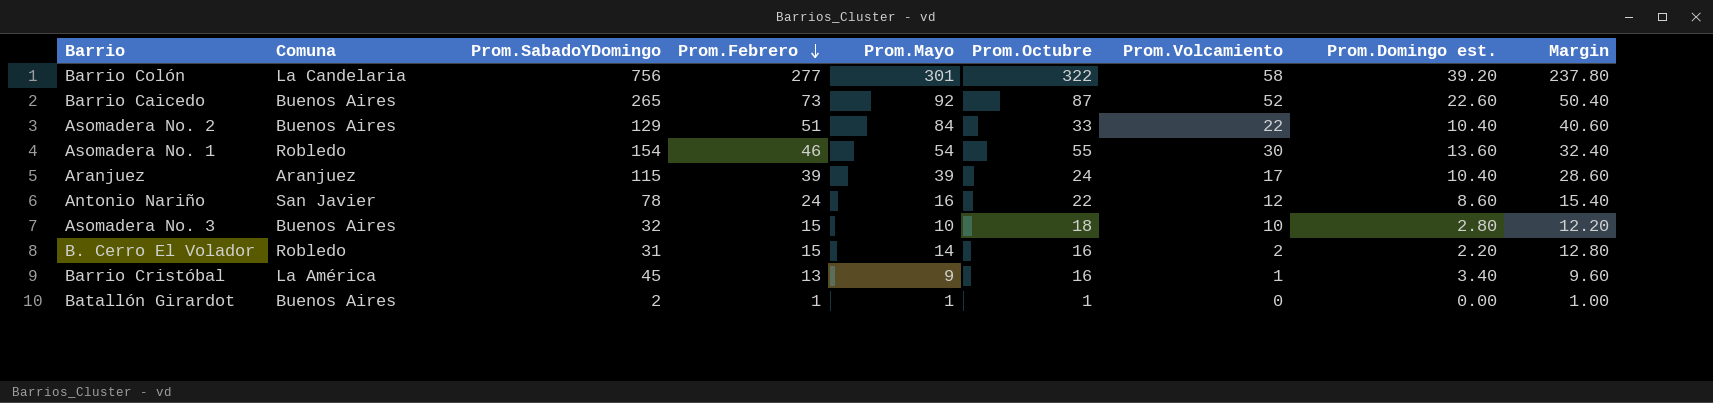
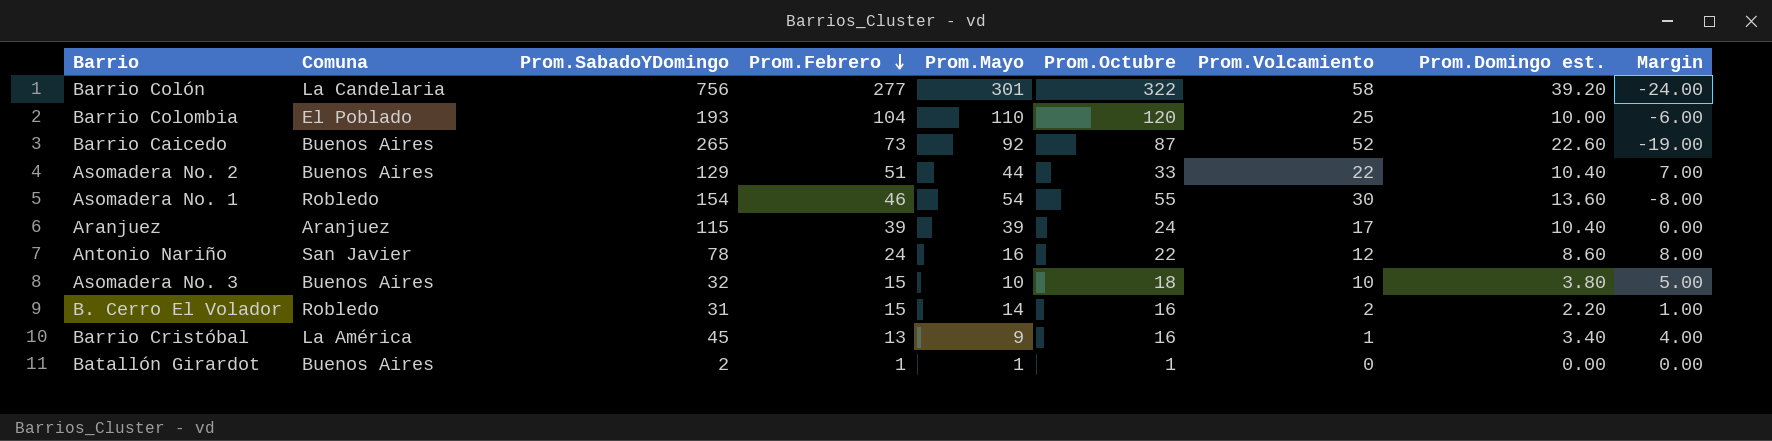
column Margin | formula: [Prom.Febrero] - [Prom.Domingo est.] -> [Prom.Febrero] - [Prom.Mayo]
row Barrio Colombia: none -> El Poblado | 193 | 104 | 110 | 120 | 25 | 10.00 | -6.00
Asomadera No. 2 | Prom.Mayo: 84 -> 44
Asomadera No. 3 | Prom.Domingo est.: 2.80 -> 3.80

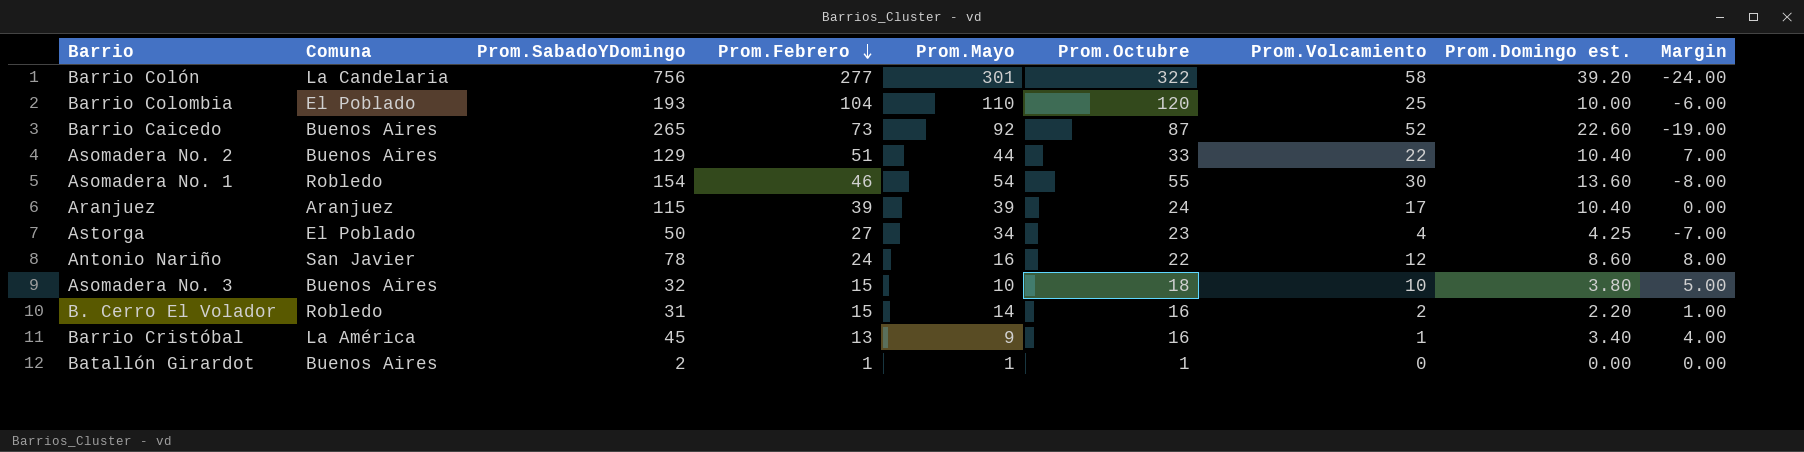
row Astorga: none -> El Poblado | 50 | 27 | 34 | 23 | 4 | 4.25 | -7.00

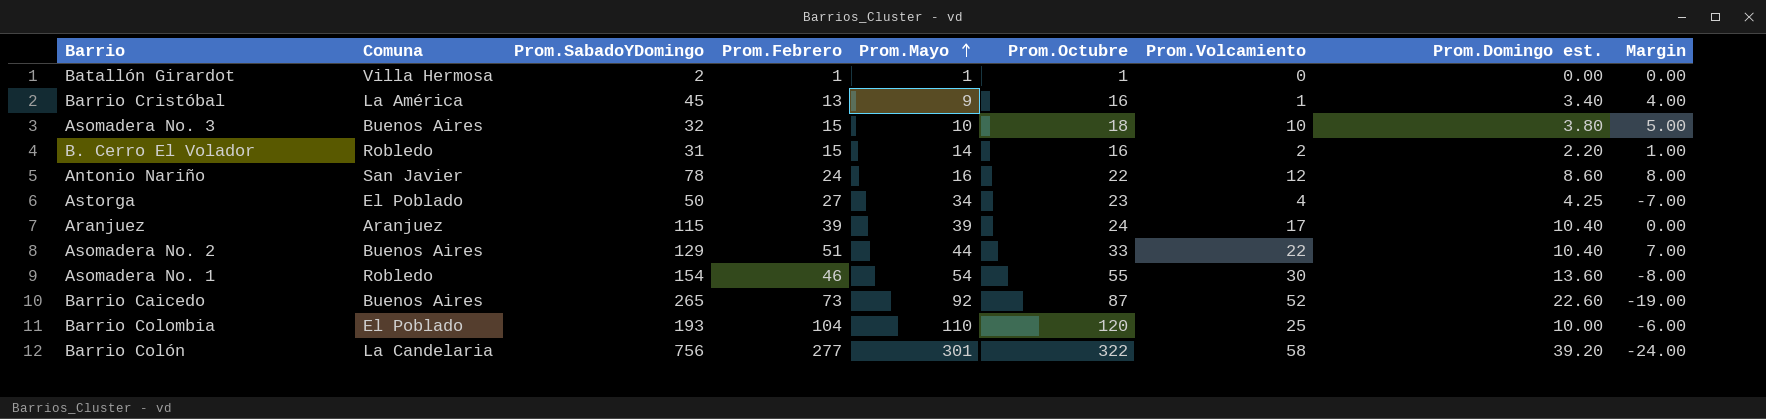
row order: Prom.Febrero descending -> Prom.Mayo ascending
Batallón Girardot | Comuna: Buenos Aires -> Villa Hermosa

